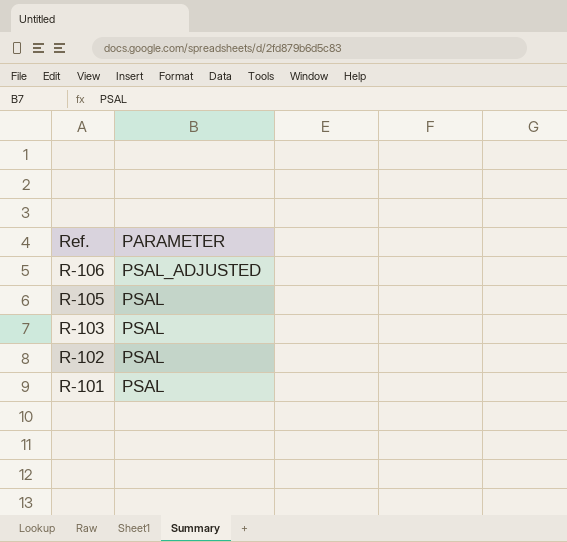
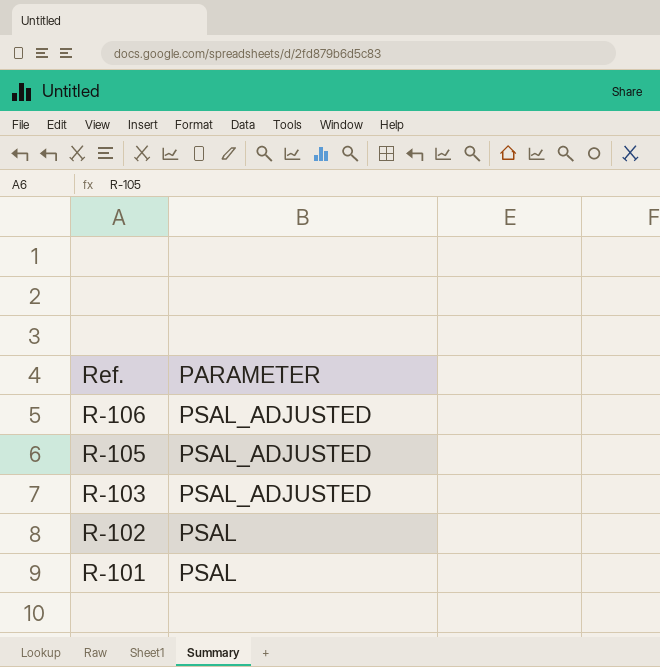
R-105 | PARAMETER: PSAL -> PSAL_ADJUSTED
R-103 | PARAMETER: PSAL -> PSAL_ADJUSTED

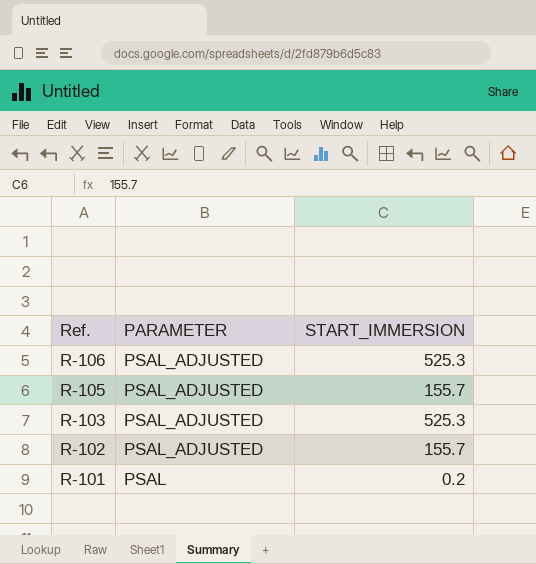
column START_IMMERSION | position: none -> 3
R-102 | PARAMETER: PSAL -> PSAL_ADJUSTED

